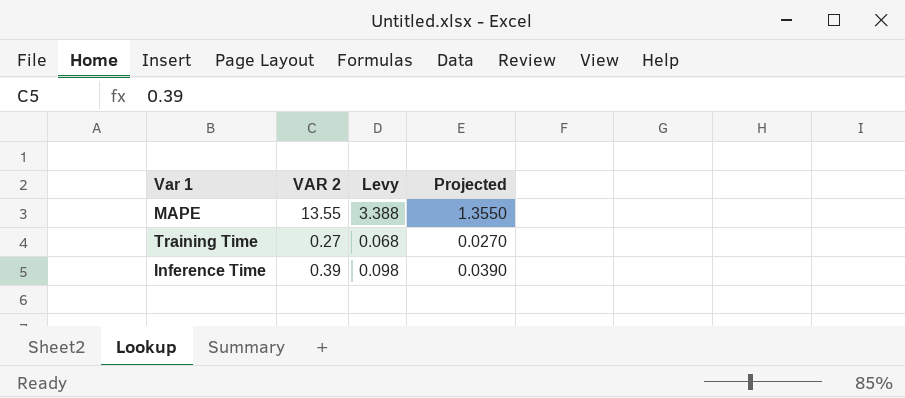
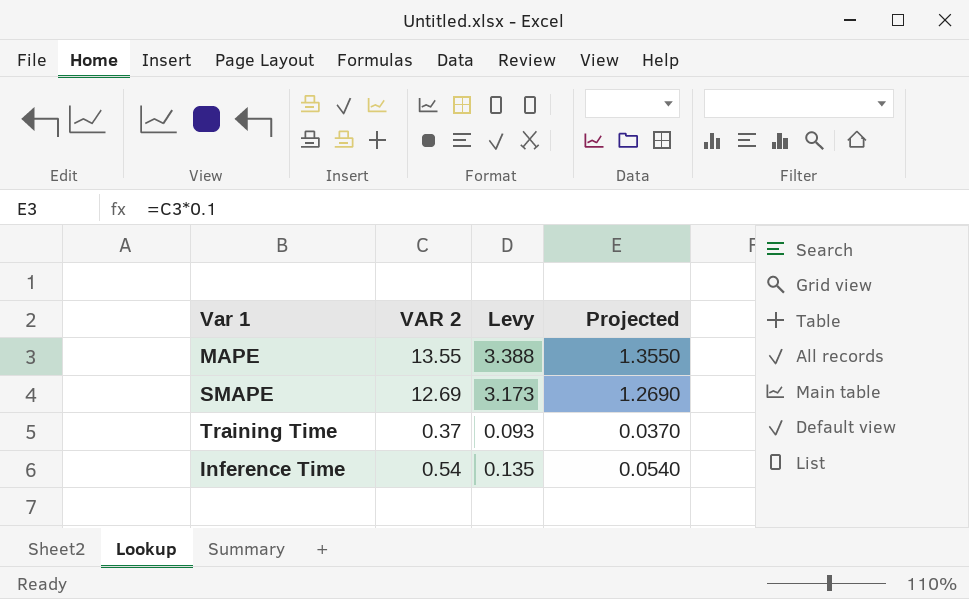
row SMAPE: none -> 12.69 | 3.173 | 1.2690
Training Time | VAR 2: 0.27 -> 0.37
Training Time | Levy: 0.068 -> 0.093
Training Time | Projected: 0.0270 -> 0.0370
Inference Time | VAR 2: 0.39 -> 0.54
Inference Time | Levy: 0.098 -> 0.135
Inference Time | Projected: 0.0390 -> 0.0540

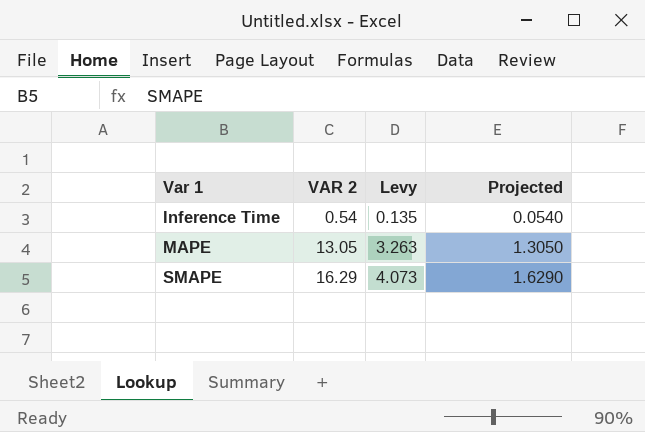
row order: none -> Var 1 ascending
row Training Time: 0.37 | 0.093 | 0.0370 -> none
MAPE | VAR 2: 13.55 -> 13.05
MAPE | Levy: 3.388 -> 3.263
MAPE | Projected: 1.3550 -> 1.3050
SMAPE | VAR 2: 12.69 -> 16.29
SMAPE | Levy: 3.173 -> 4.073
SMAPE | Projected: 1.2690 -> 1.6290

